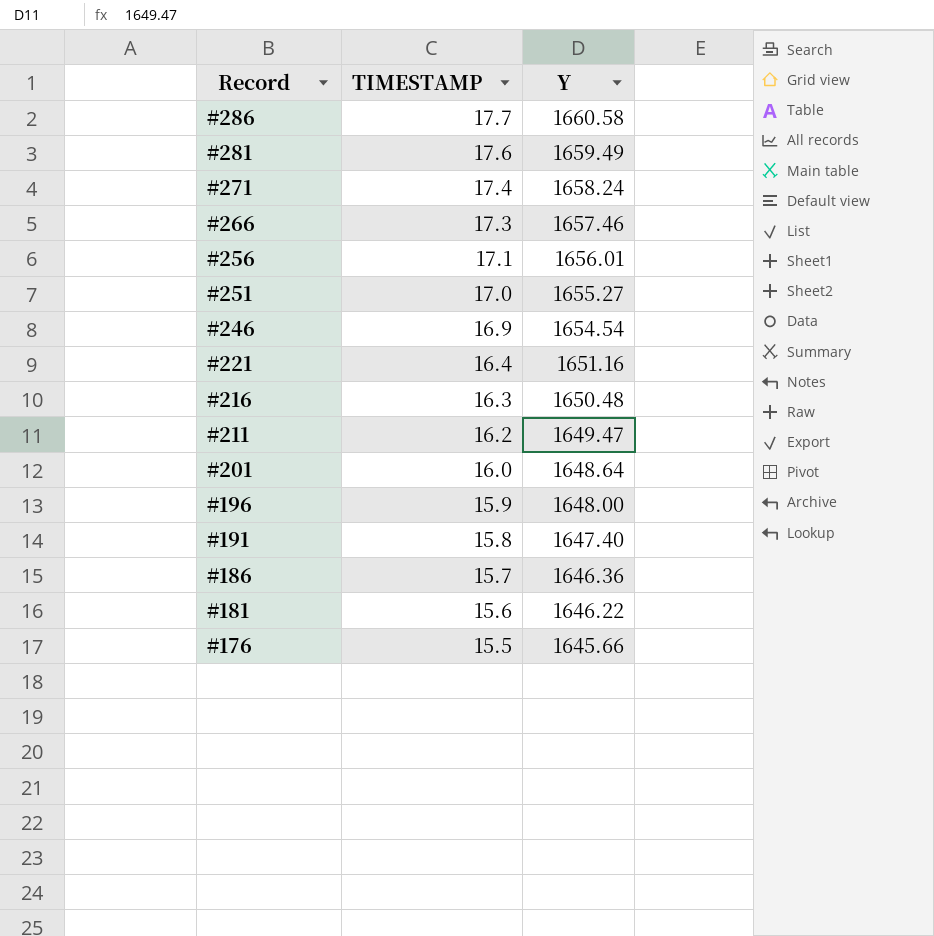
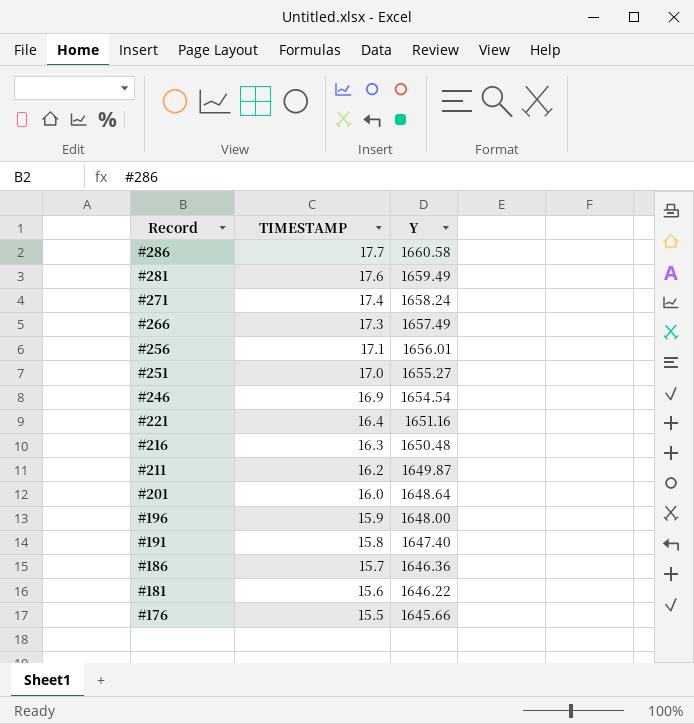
#266 | Y: 1657.46 -> 1657.49
#211 | Y: 1649.47 -> 1649.87

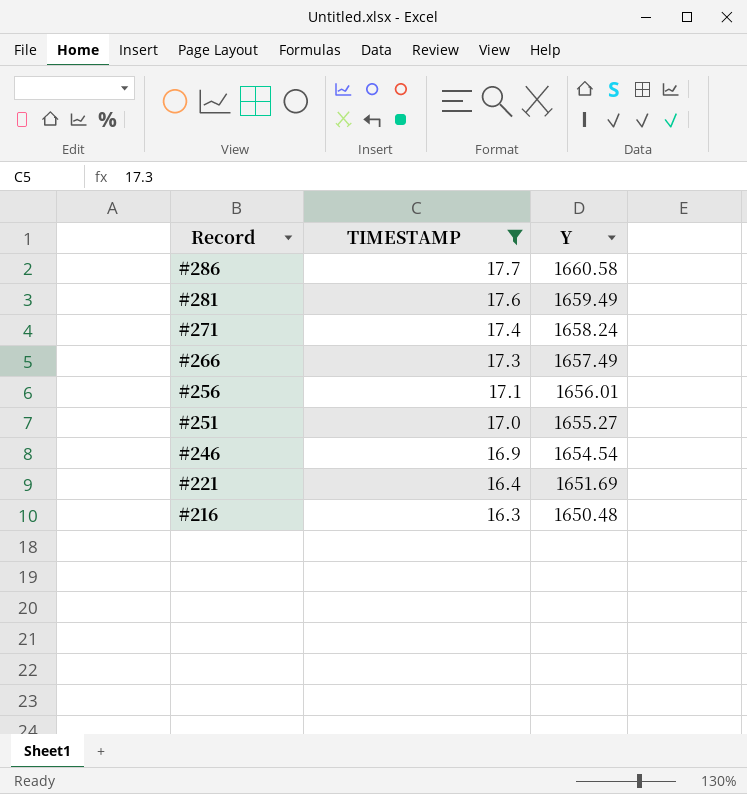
filter: none -> TIMESTAMP >= 16.3
#221 | Y: 1651.16 -> 1651.69

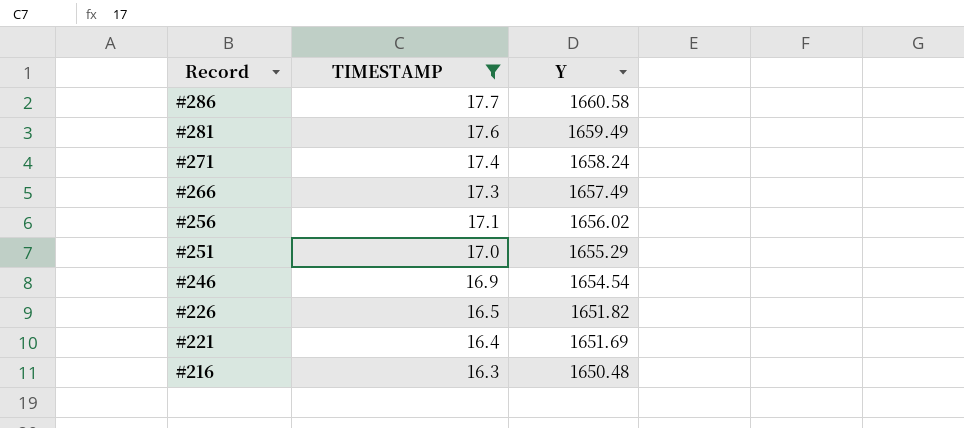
#256 | Y: 1656.01 -> 1656.02
#251 | Y: 1655.27 -> 1655.29
row #226: none -> 16.5 | 1651.82

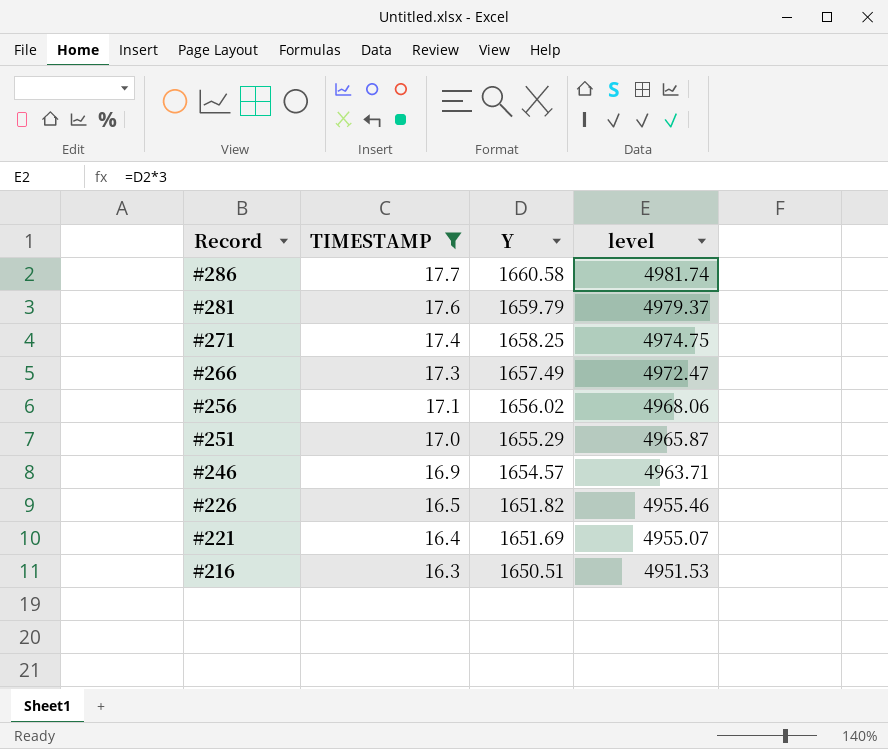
column level | formula: none -> [Y] * 3
#281 | Y: 1659.49 -> 1659.79
#271 | Y: 1658.24 -> 1658.25
#246 | Y: 1654.54 -> 1654.57
#216 | Y: 1650.48 -> 1650.51

